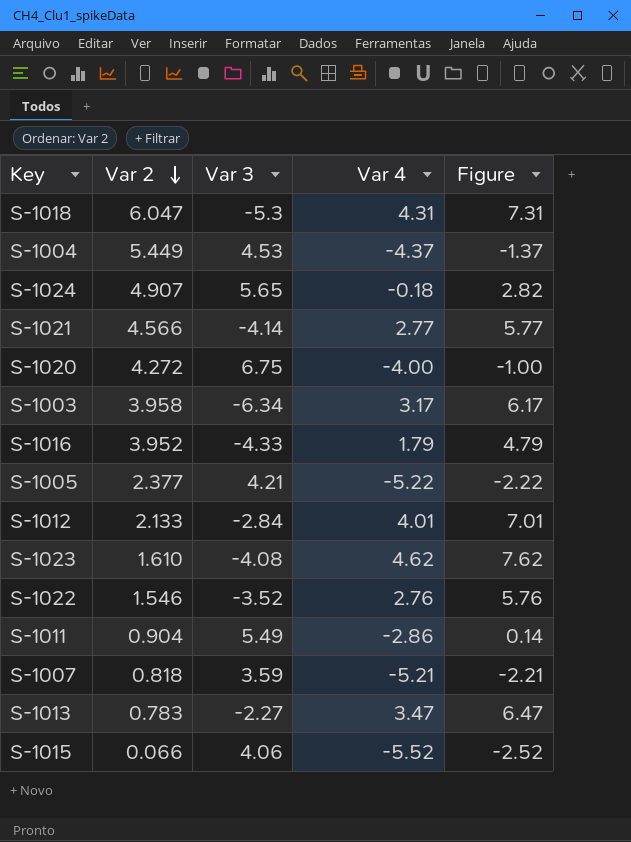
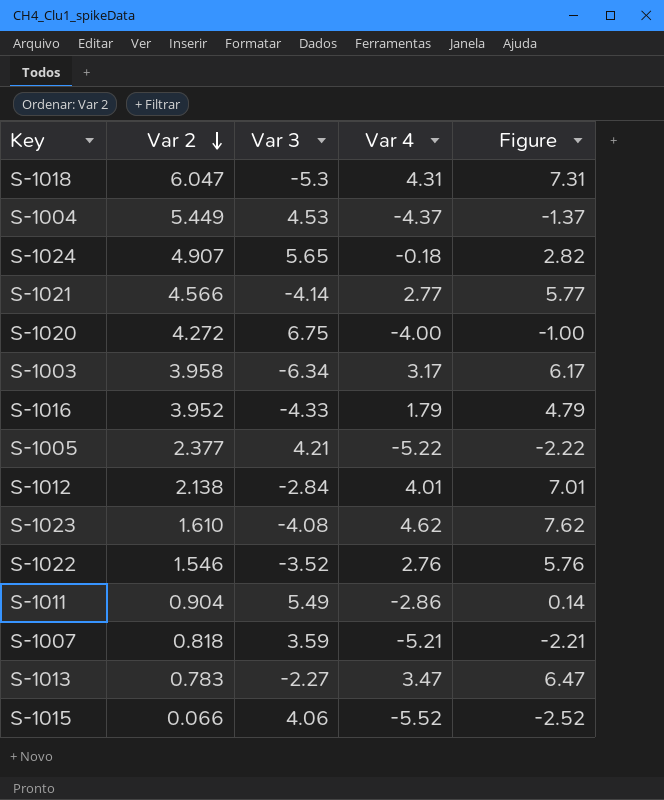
S-1012 | Var 2: 2.133 -> 2.138

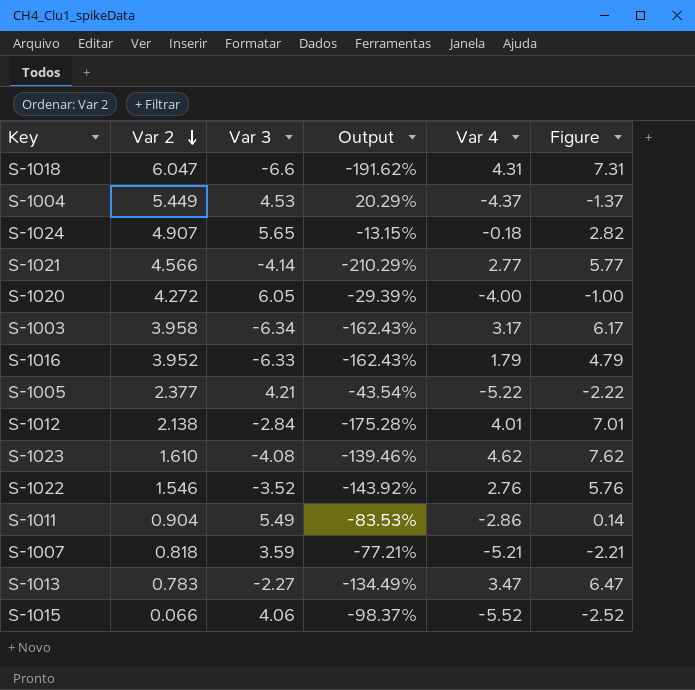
column Output | formula: none -> ([Var 2] - [Var 3]) / [Var 3]
S-1018 | Var 3: -5.3 -> -6.6
S-1020 | Var 3: 6.75 -> 6.05
S-1016 | Var 3: -4.33 -> -6.33

